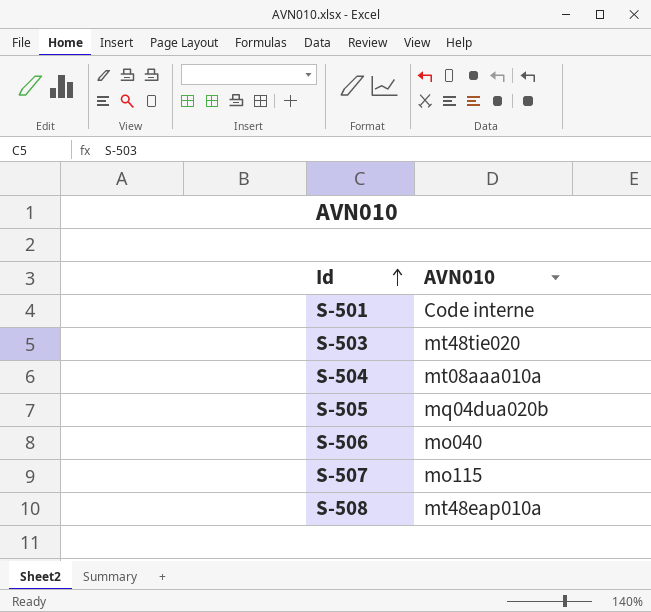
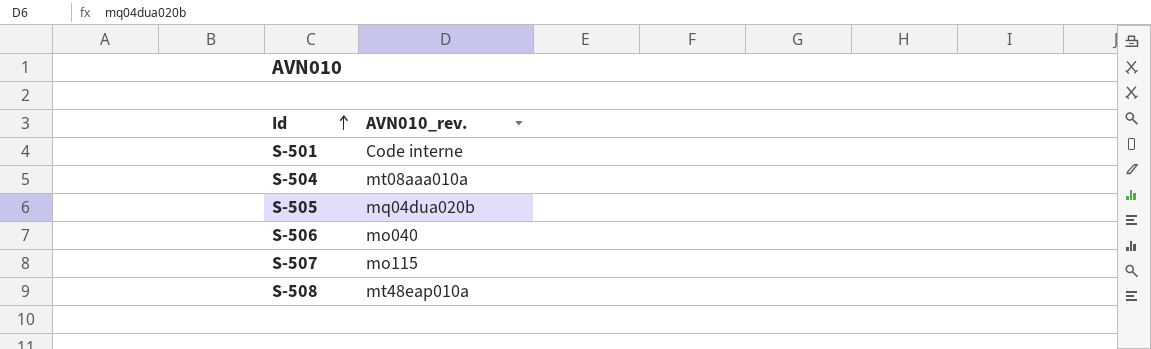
column name: AVN010 -> AVN010_rev.
row S-503: mt48tie020 -> none

